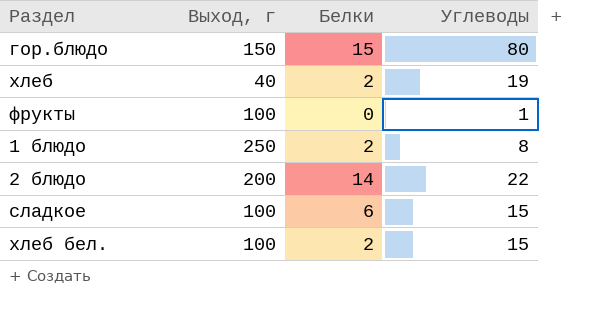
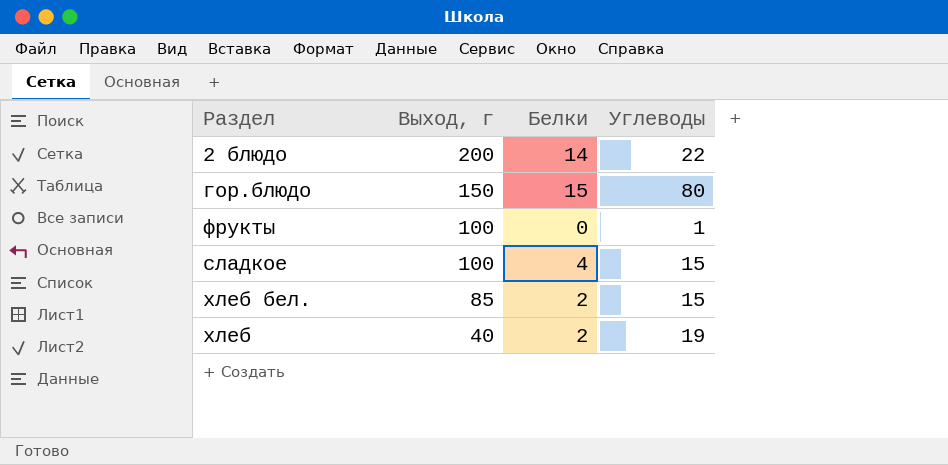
row order: none -> Выход, г descending
row 1 блюдо: 250 | 2 | 8 -> none
сладкое | Белки: 6 -> 4
хлеб бел. | Выход, г: 100 -> 85

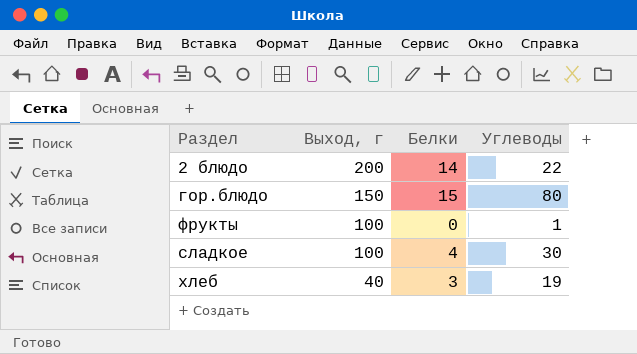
row хлеб бел.: 85 | 2 | 15 -> none
сладкое | Углеводы: 15 -> 30
хлеб | Белки: 2 -> 3

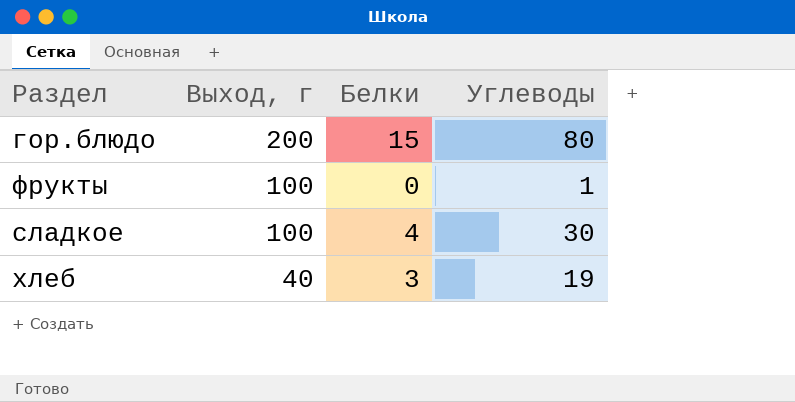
row 2 блюдо: 200 | 14 | 22 -> none
гор.блюдо | Выход, г: 150 -> 200

